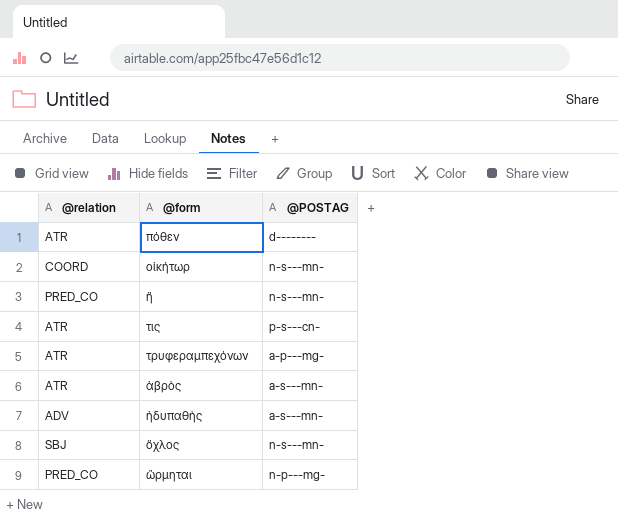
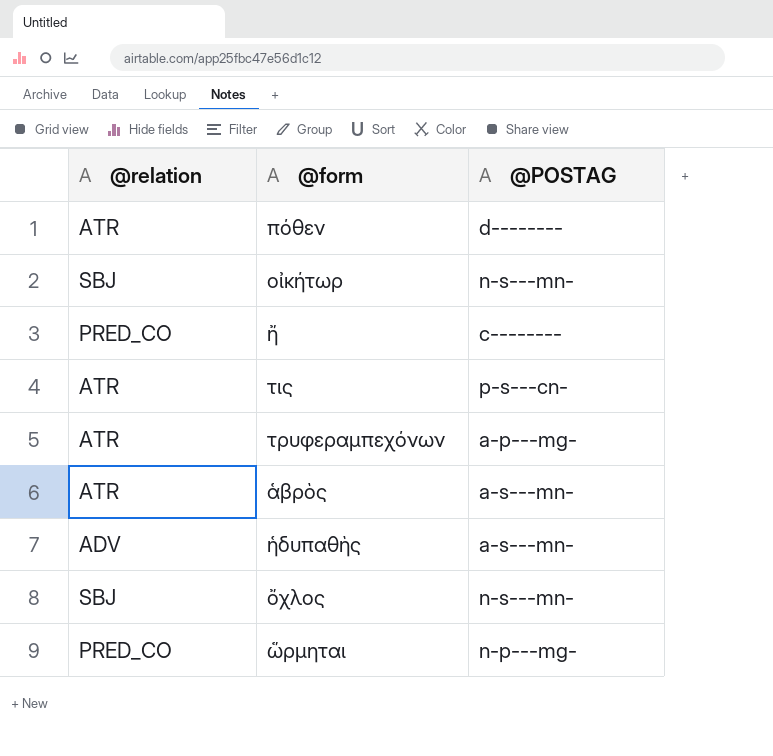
οἰκήτωρ | @relation: COORD -> SBJ
ἤ | @POSTAG: n-s---mn- -> c--------

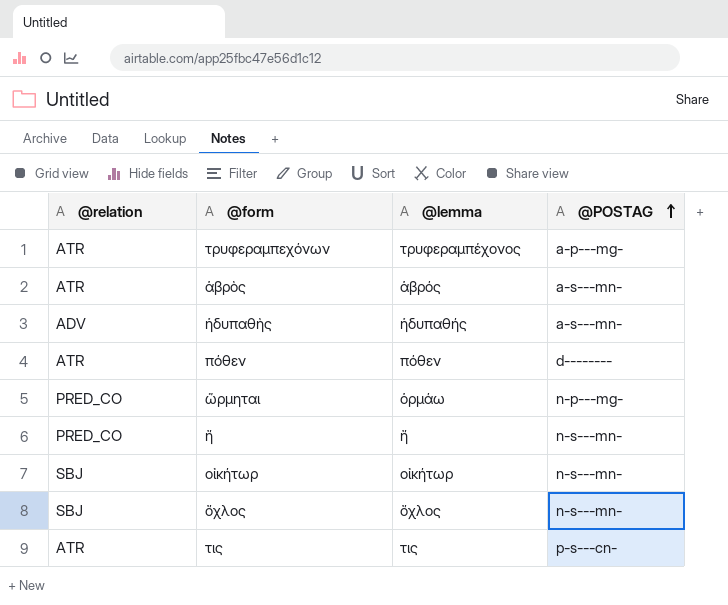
row order: none -> @POSTAG ascending
column @lemma | position: none -> 3
ἤ | @POSTAG: c-------- -> n-s---mn-

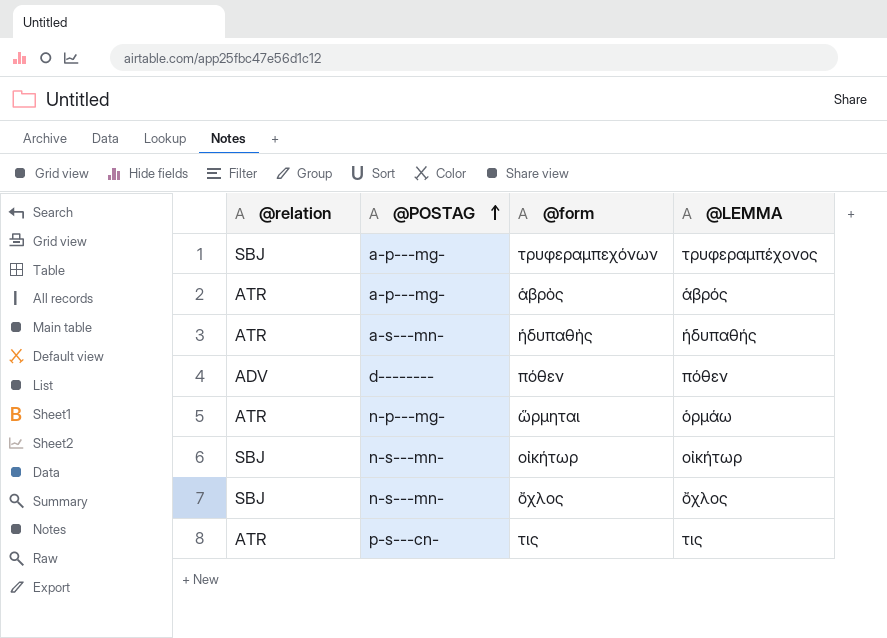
column @POSTAG | position: 4 -> 2
column name: @lemma -> @LEMMA
row ἤ: PRED_CO | ἤ | n-s---mn- -> none
τρυφεραμπεχόνων | @relation: ATR -> SBJ
ἁβρὸς | @POSTAG: a-s---mn- -> a-p---mg-
ἡδυπαθὴς | @relation: ADV -> ATR
πόθεν | @relation: ATR -> ADV
ὥρμηται | @relation: PRED_CO -> ATR

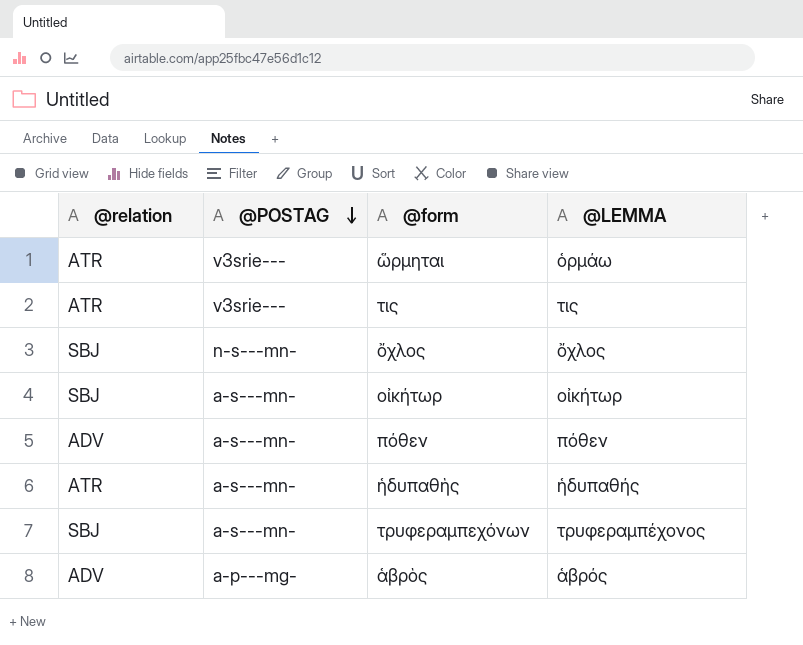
row order: @POSTAG ascending -> @POSTAG descending
ὥρμηται | @POSTAG: n-p---mg- -> v3srie---
τις | @POSTAG: p-s---cn- -> v3srie---
οἰκήτωρ | @POSTAG: n-s---mn- -> a-s---mn-
πόθεν | @POSTAG: d-------- -> a-s---mn-
τρυφεραμπεχόνων | @POSTAG: a-p---mg- -> a-s---mn-
ἁβρὸς | @relation: ATR -> ADV

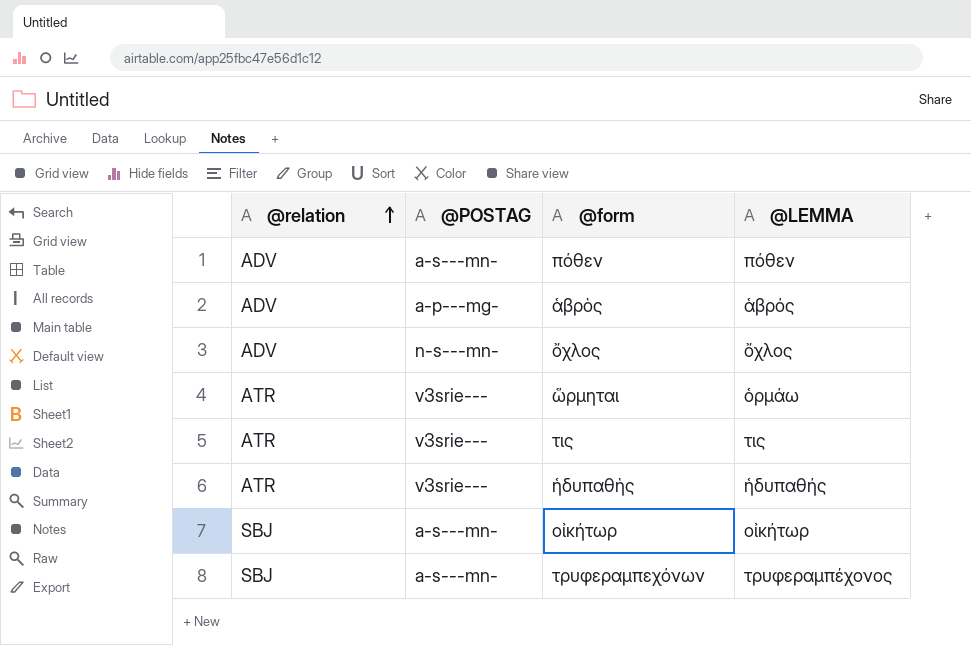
row order: @POSTAG descending -> @relation ascending
ὄχλος | @relation: SBJ -> ADV
ἡδυπαθὴς | @POSTAG: a-s---mn- -> v3srie---

